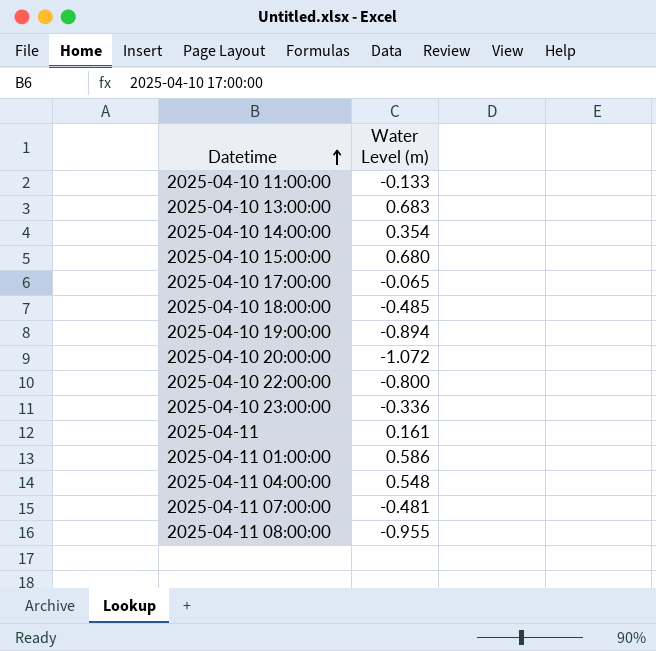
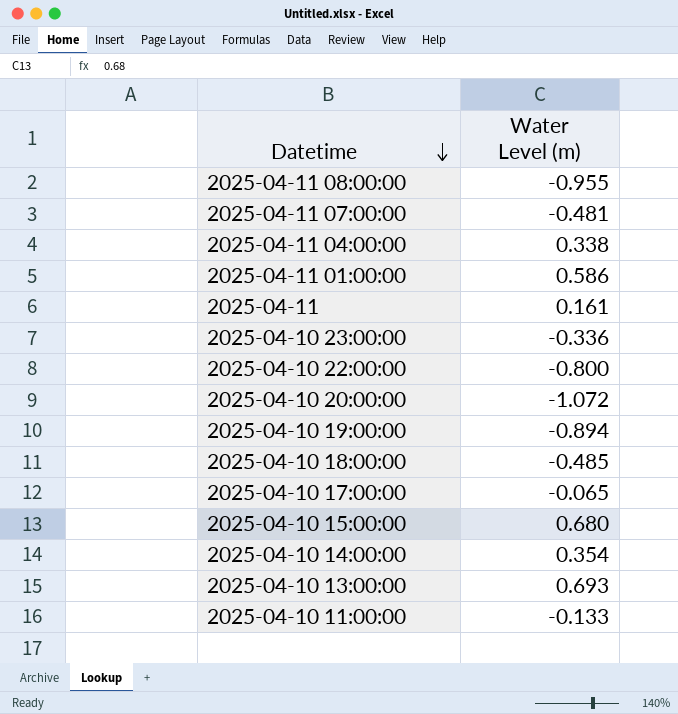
row order: Datetime ascending -> Datetime descending
2025-04-11 04:00:00 | Water Level (m): 0.548 -> 0.338
2025-04-10 13:00:00 | Water Level (m): 0.683 -> 0.693

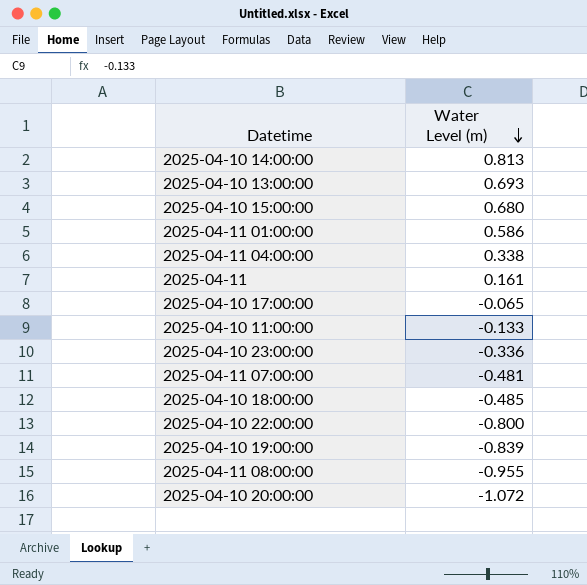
row order: Datetime descending -> Water Level (m) descending
2025-04-10 14:00:00 | Water Level (m): 0.354 -> 0.813
2025-04-10 19:00:00 | Water Level (m): -0.894 -> -0.839

